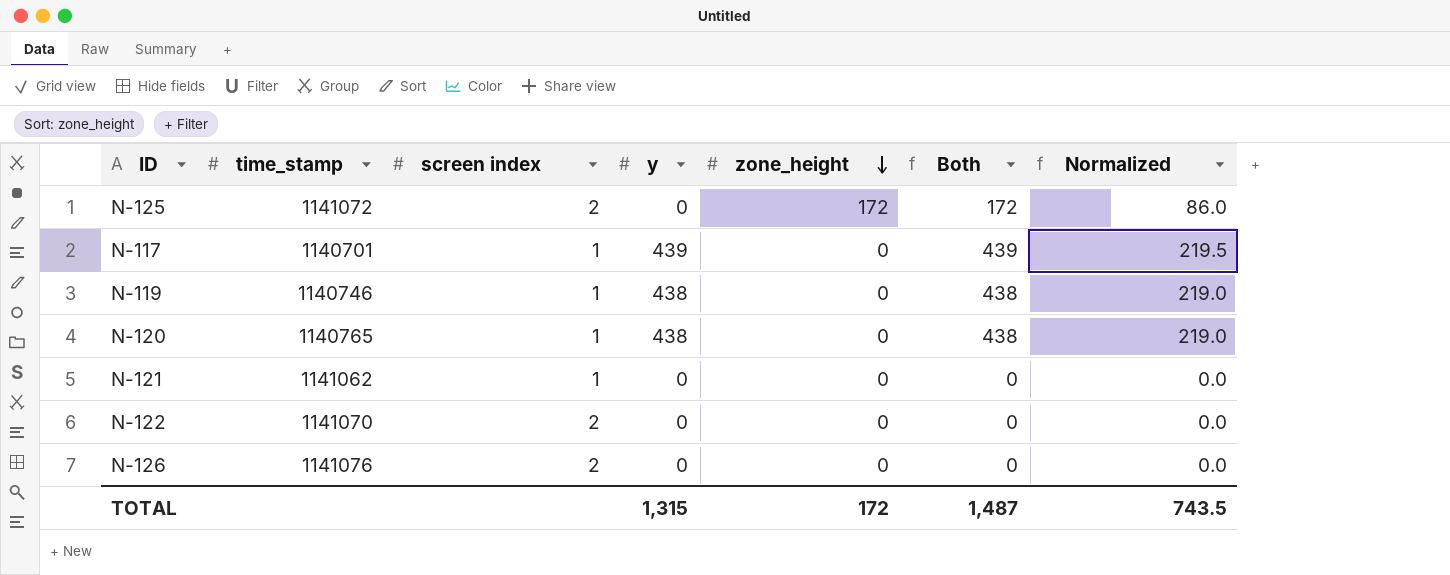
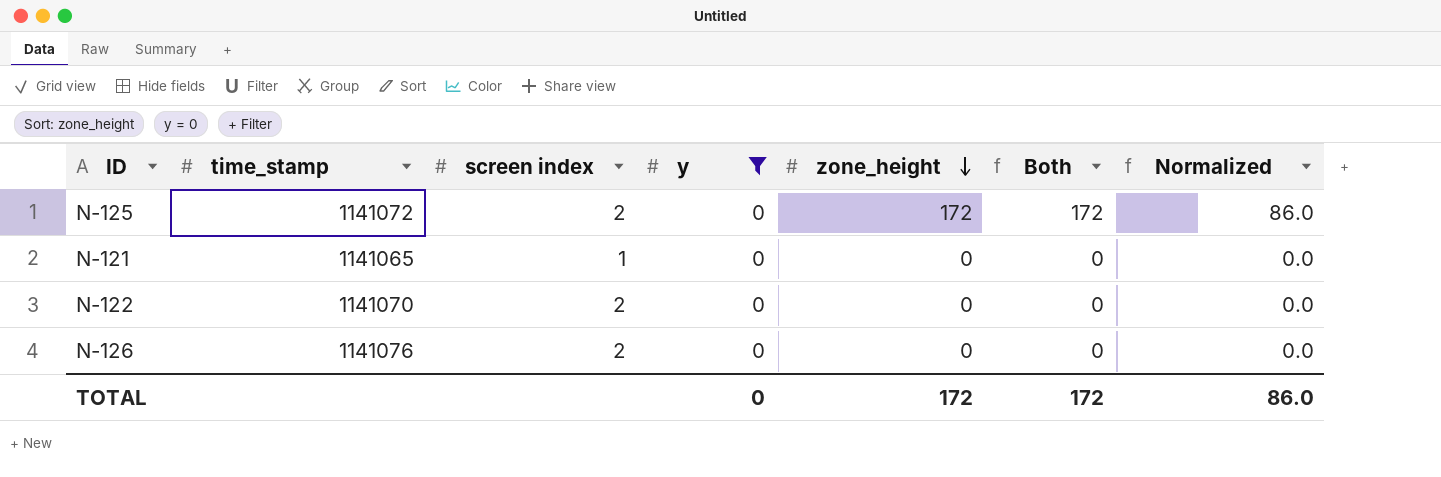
filter: none -> y = 0
N-121 | time_stamp: 1141062 -> 1141065
TOTAL | y: 1,315 -> 0
TOTAL | Both: 1,487 -> 172
TOTAL | Normalized: 743.5 -> 86.0

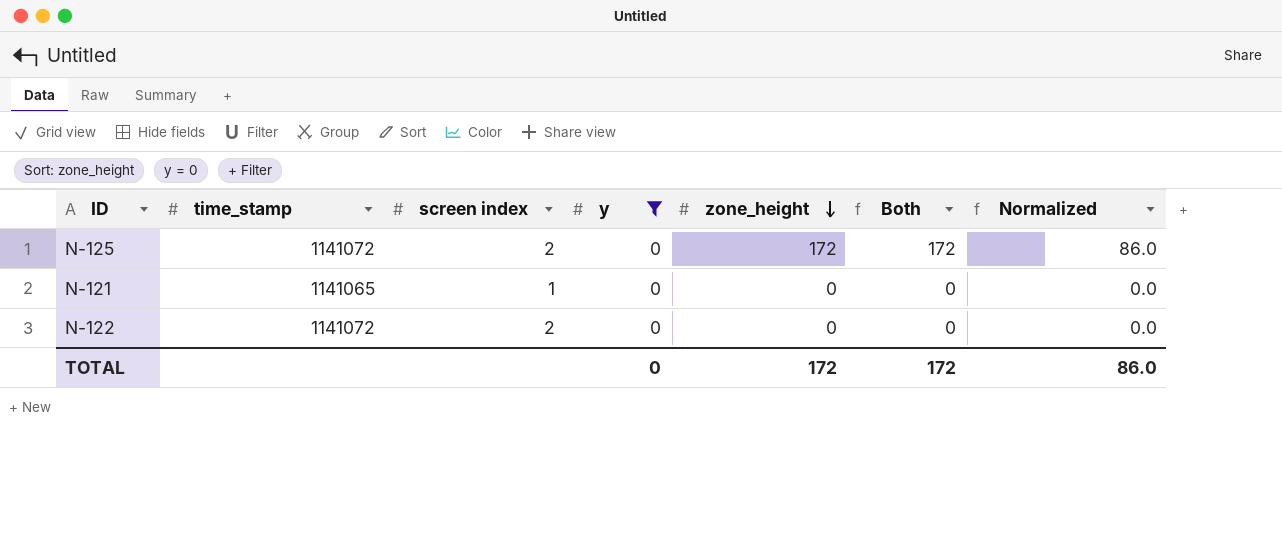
row N-126: 1141076 | 2 | 0 | 0 | 0 | 0.0 -> none
N-122 | time_stamp: 1141070 -> 1141072

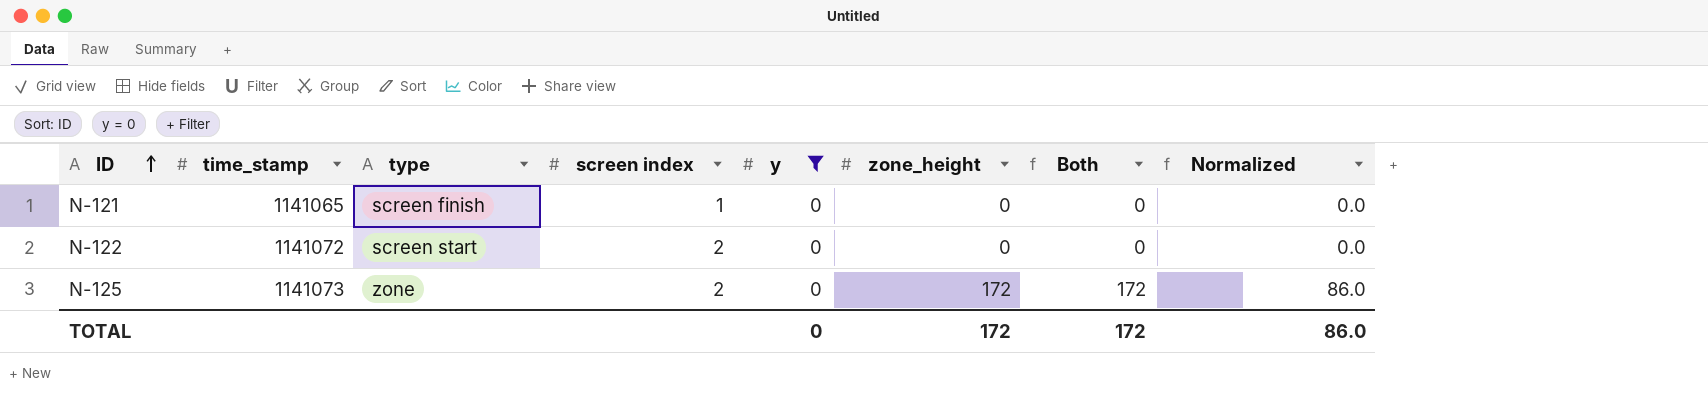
row order: zone_height descending -> ID ascending
column type | position: none -> 3
N-125 | time_stamp: 1141072 -> 1141073

